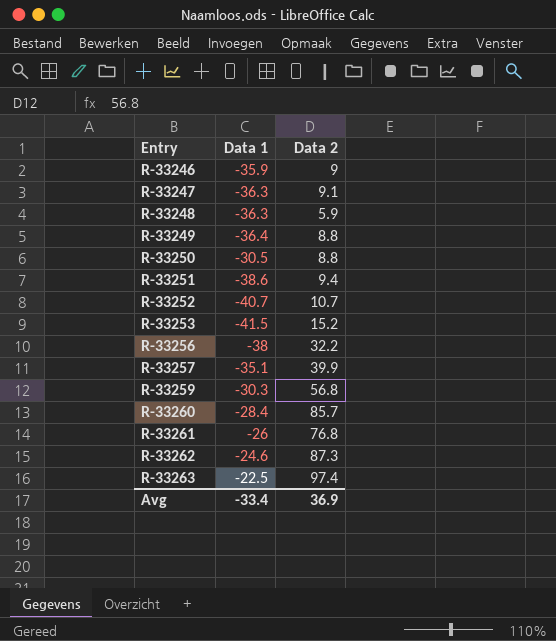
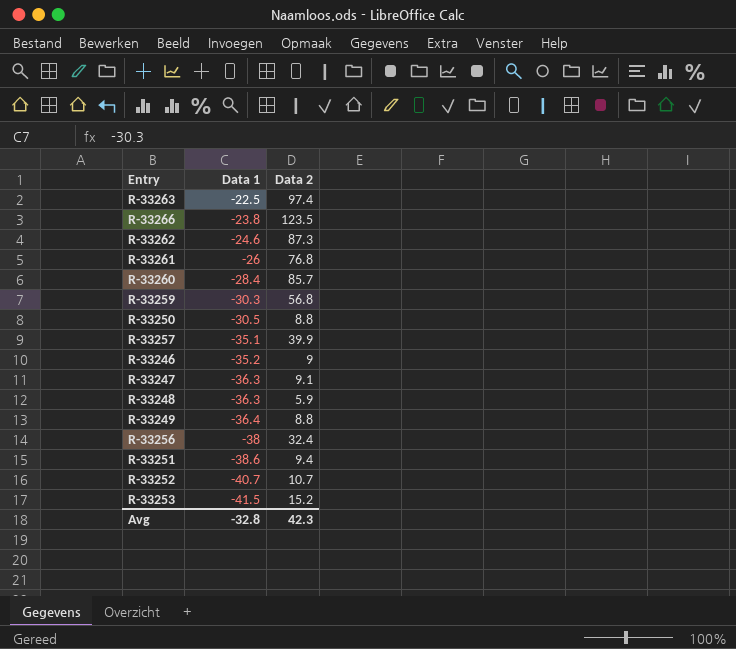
row order: Entry ascending -> Data 1 descending
row R-33266: none -> -23.8 | 123.5
R-33246 | Data 1: -35.9 -> -35.2
R-33256 | Data 2: 32.2 -> 32.4
Avg | Data 1: -33.4 -> -32.8
Avg | Data 2: 36.9 -> 42.3

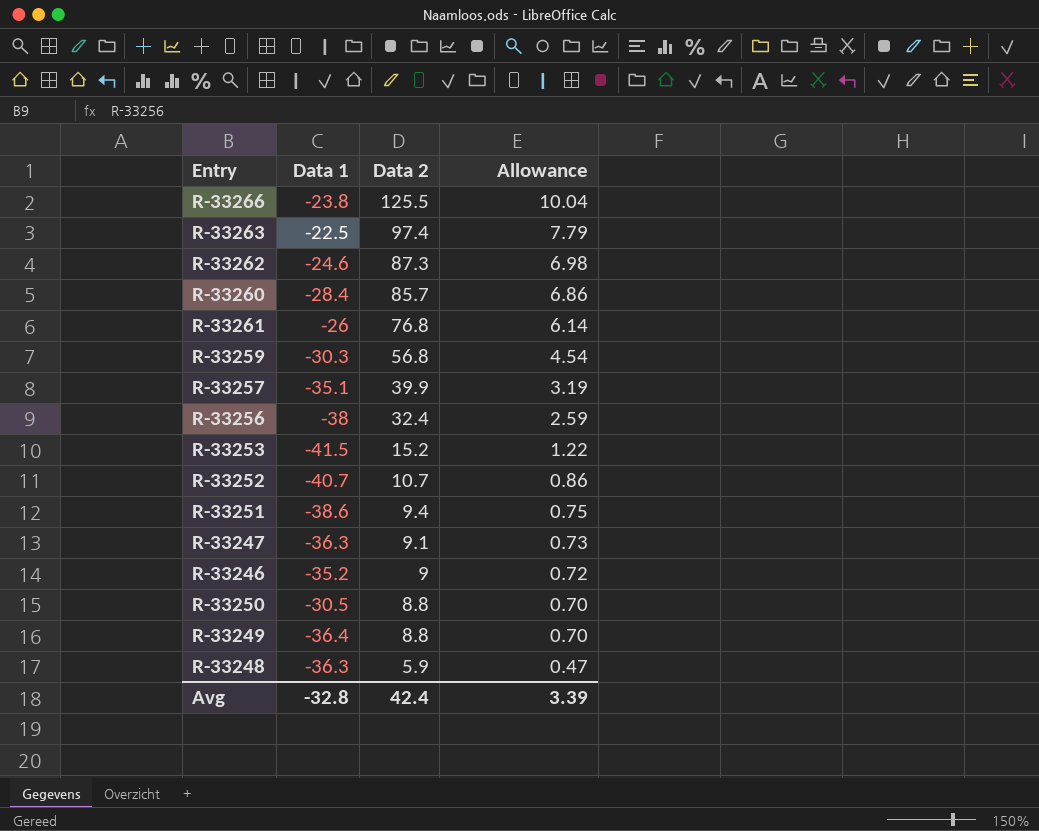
row order: Data 1 descending -> Data 2 descending
column Allowance | formula: none -> [Data 2] * 0.08
R-33266 | Data 2: 123.5 -> 125.5
Avg | Data 2: 42.3 -> 42.4

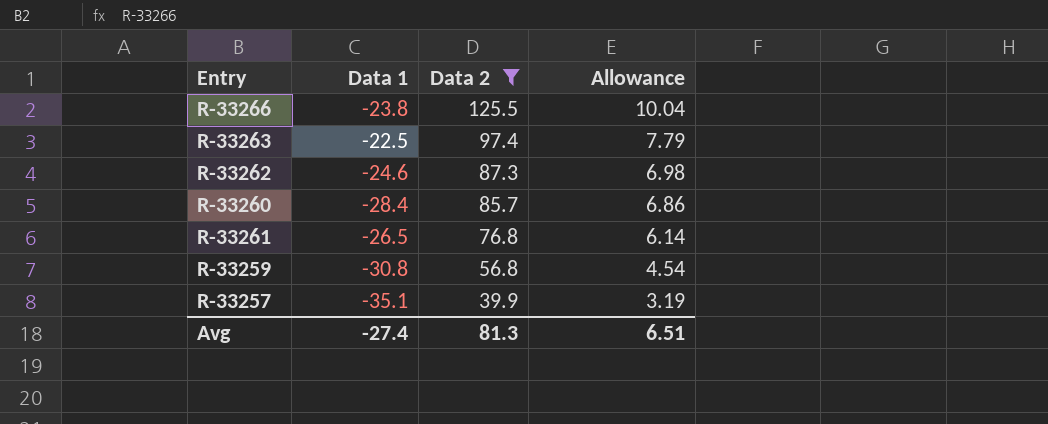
filter: none -> Data 2 >= 39.9
R-33261 | Data 1: -26 -> -26.5
R-33259 | Data 1: -30.3 -> -30.8
Avg | Data 1: -32.8 -> -27.4
Avg | Data 2: 42.4 -> 81.3
Avg | Allowance: 3.39 -> 6.51

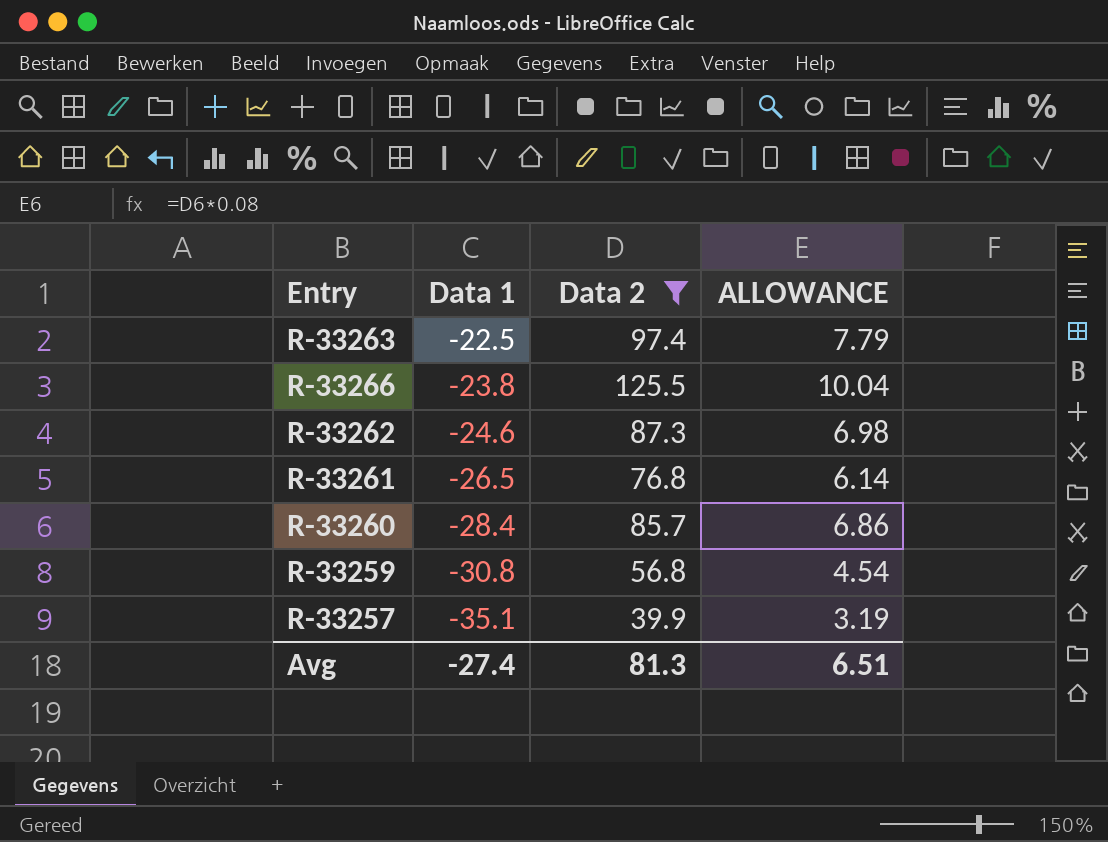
row order: Data 2 descending -> Data 1 descending
column name: Allowance -> ALLOWANCE

